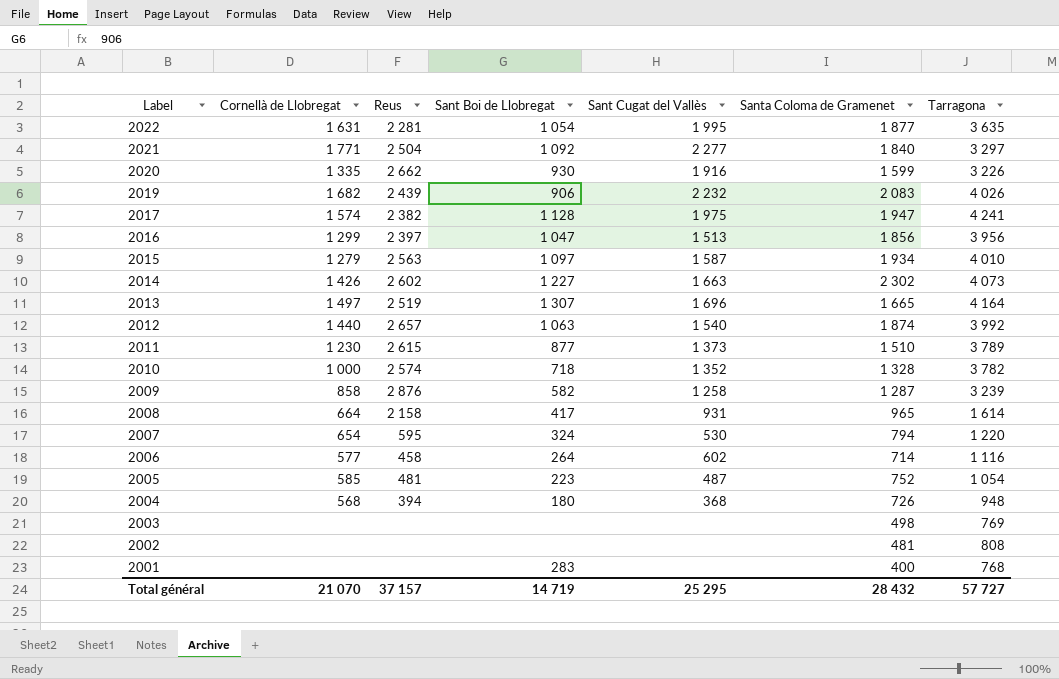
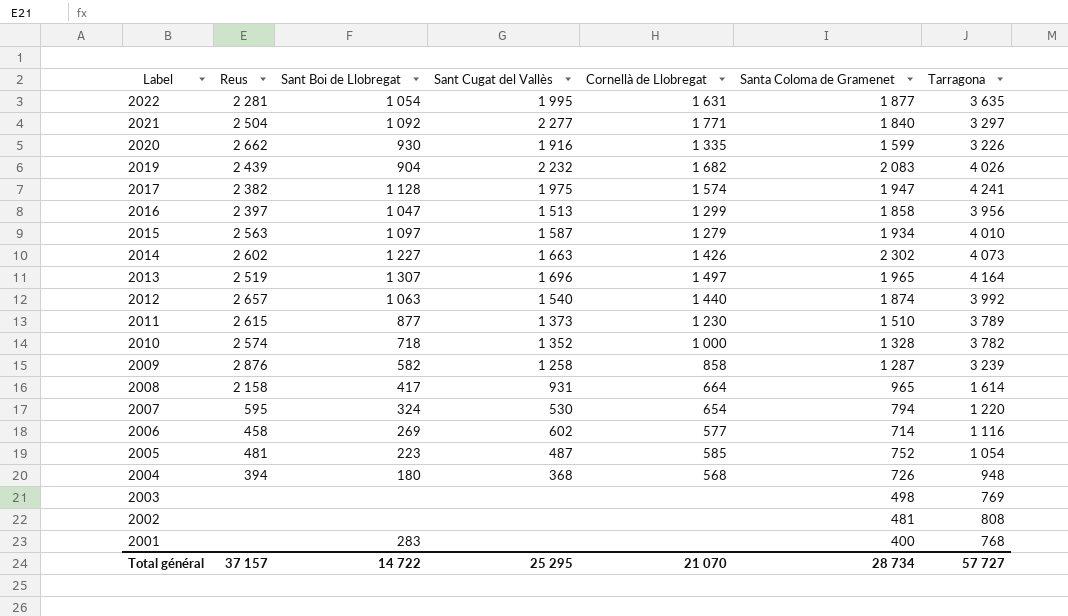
column Cornellà de Llobregat | position: 2 -> 5
2019 | Sant Boi de Llobregat: 906 -> 904
2016 | Santa Coloma de Gramenet: 1 856 -> 1 858
2013 | Santa Coloma de Gramenet: 1 665 -> 1 965
2006 | Sant Boi de Llobregat: 264 -> 269
Total général | Sant Boi de Llobregat: 14 719 -> 14 722
Total général | Santa Coloma de Gramenet: 28 432 -> 28 734

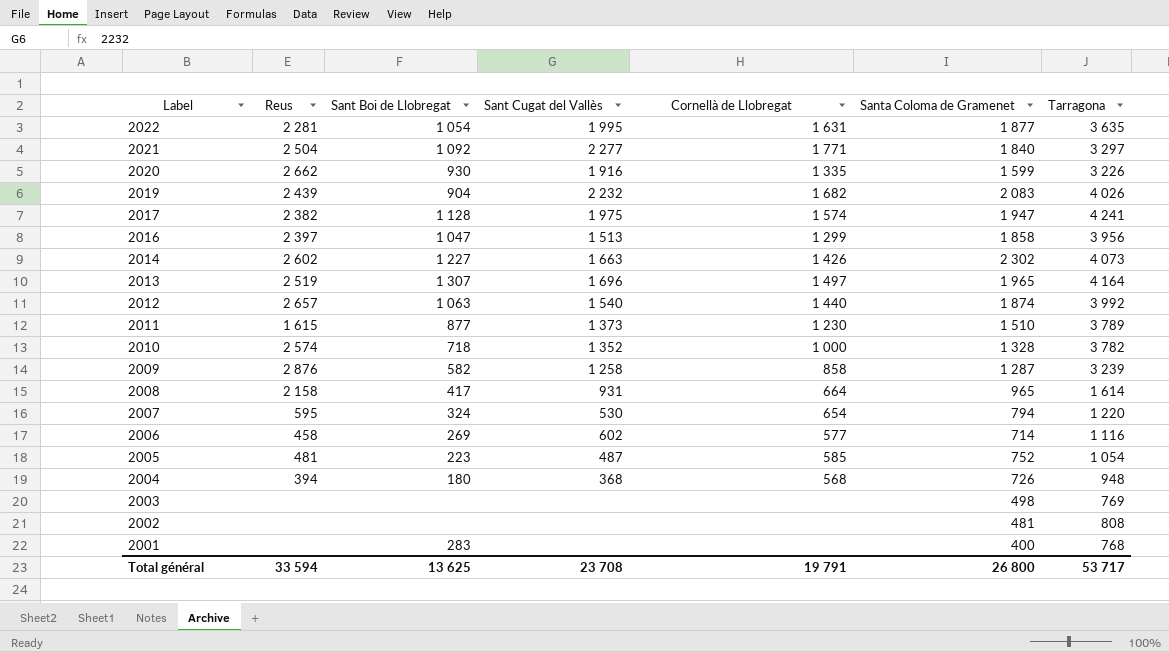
row 2015: 2 563 | 1 097 | 1 587 | 1 279 | 1 934 | 4 010 -> none
2011 | Reus: 2 615 -> 1 615
Total général | Reus: 37 157 -> 33 594
Total général | Sant Boi de Llobregat: 14 722 -> 13 625
Total général | Sant Cugat del Vallès: 25 295 -> 23 708
Total général | Cornellà de Llobregat: 21 070 -> 19 791
Total général | Santa Coloma de Gramenet: 28 734 -> 26 800
Total général | Tarragona: 57 727 -> 53 717

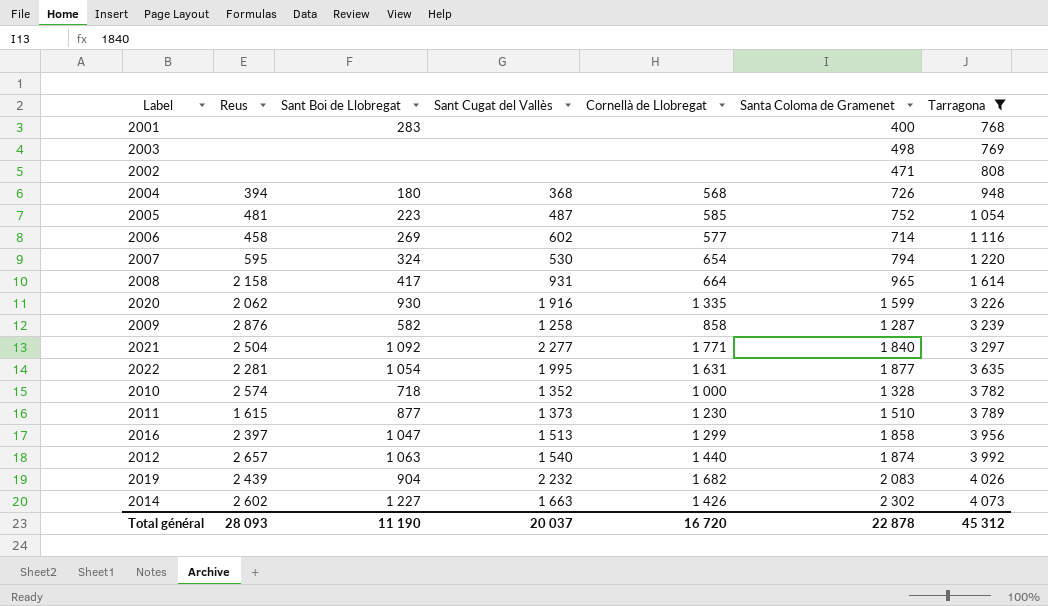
filter: none -> Tarragona <= 4 073
row order: Label descending -> Tarragona ascending
2002 | Santa Coloma de Gramenet: 481 -> 471
2020 | Reus: 2 662 -> 2 062
Total général | Reus: 33 594 -> 28 093
Total général | Sant Boi de Llobregat: 13 625 -> 11 190
Total général | Sant Cugat del Vallès: 23 708 -> 20 037
Total général | Cornellà de Llobregat: 19 791 -> 16 720
Total général | Santa Coloma de Gramenet: 26 800 -> 22 878
Total général | Tarragona: 53 717 -> 45 312

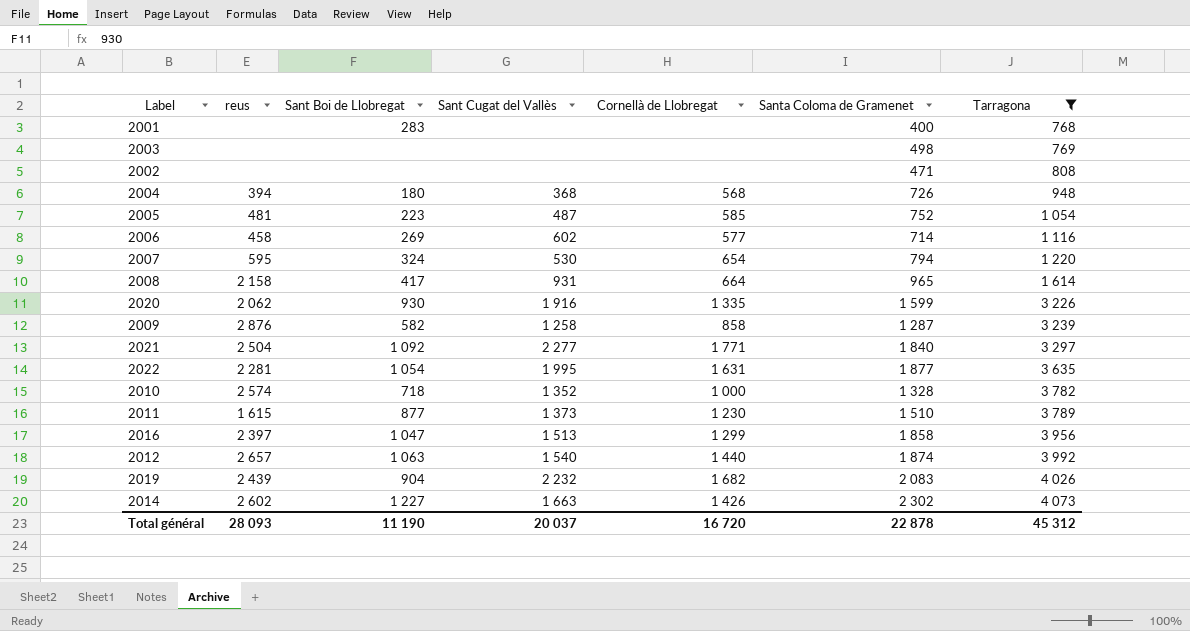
column name: Reus -> reus

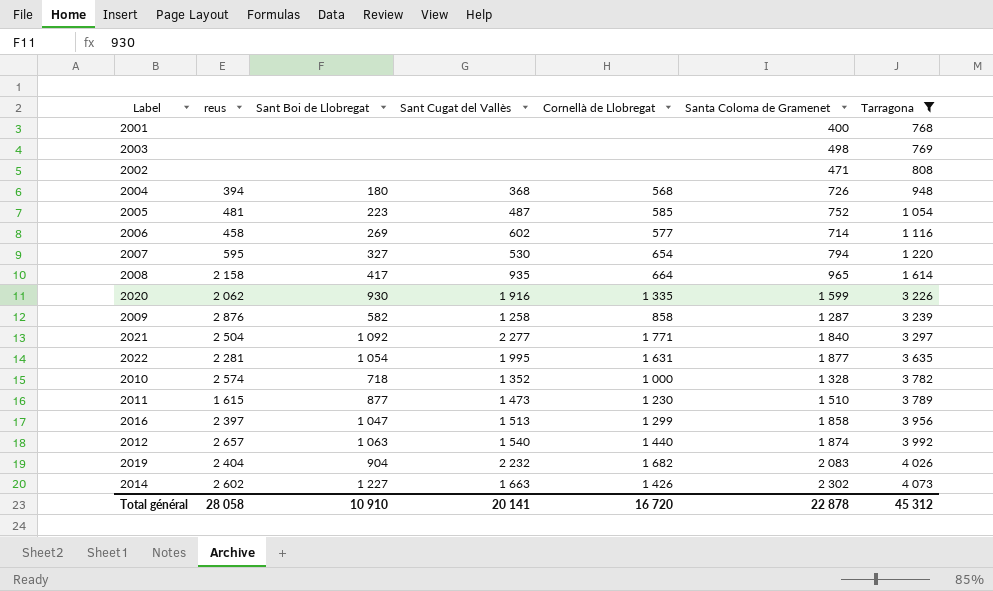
2001 | Sant Boi de Llobregat: 283 -> none
2007 | Sant Boi de Llobregat: 324 -> 327
2008 | Sant Cugat del Vallès: 931 -> 935
2011 | Sant Cugat del Vallès: 1 373 -> 1 473
2019 | reus: 2 439 -> 2 404
Total général | reus: 28 093 -> 28 058
Total général | Sant Boi de Llobregat: 11 190 -> 10 910
Total général | Sant Cugat del Vallès: 20 037 -> 20 141

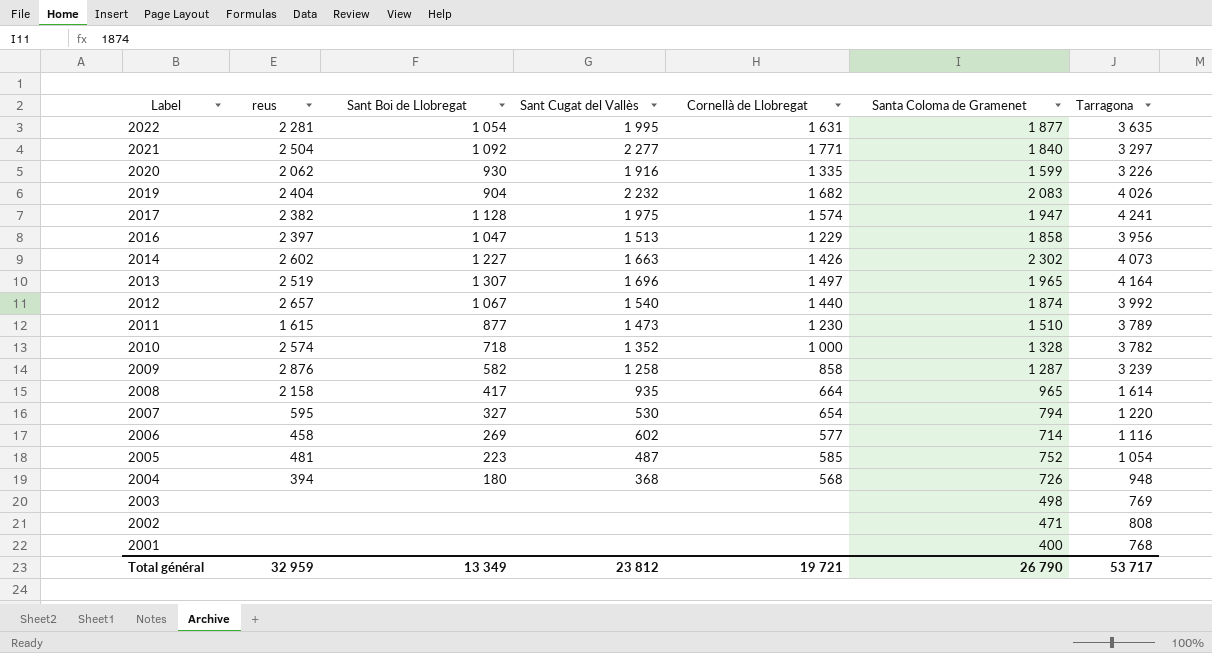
filter: Tarragona <= 4 073 -> none
row order: Tarragona ascending -> Label descending
2016 | Cornellà de Llobregat: 1 299 -> 1 229
2012 | Sant Boi de Llobregat: 1 063 -> 1 067
Total général | reus: 28 058 -> 32 959
Total général | Sant Boi de Llobregat: 10 910 -> 13 349
Total général | Sant Cugat del Vallès: 20 141 -> 23 812
Total général | Cornellà de Llobregat: 16 720 -> 19 721
Total général | Santa Coloma de Gramenet: 22 878 -> 26 790
Total général | Tarragona: 45 312 -> 53 717

